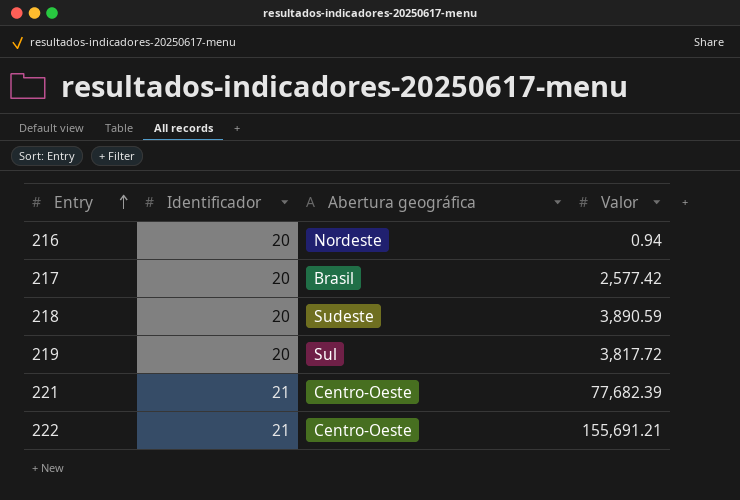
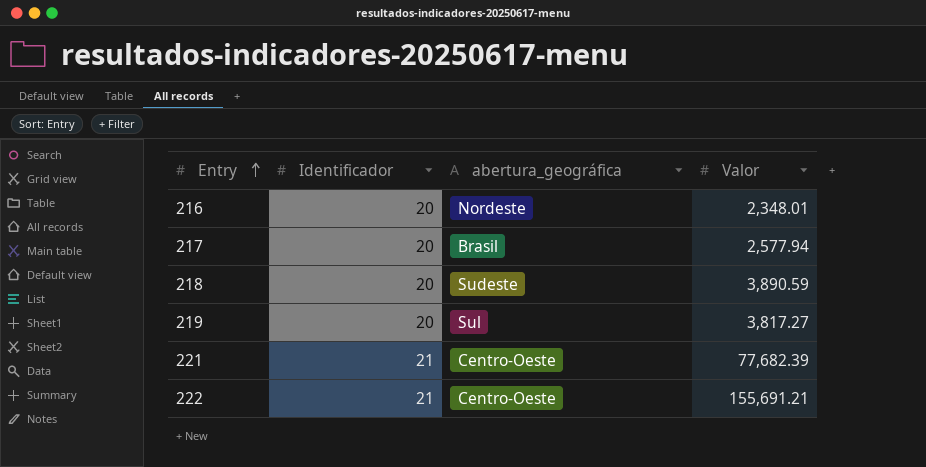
column name: Abertura geográfica -> abertura_geográfica
216 | Valor: 0.94 -> 2,348.01
217 | Valor: 2,577.42 -> 2,577.94
219 | Valor: 3,817.72 -> 3,817.27

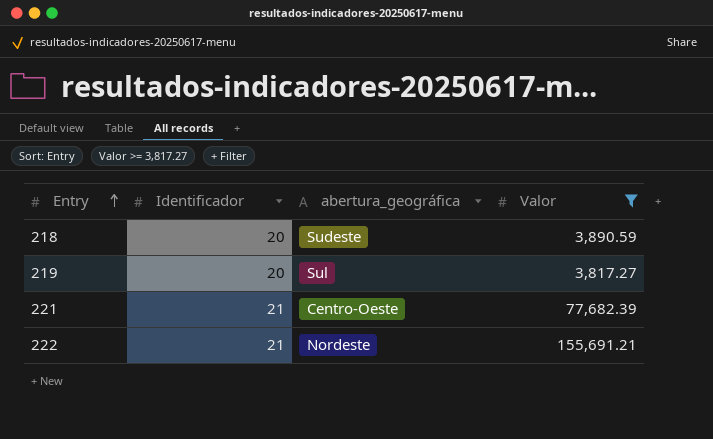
filter: none -> Valor >= 3,817.27
222 | abertura_geográfica: Centro-Oeste -> Nordeste

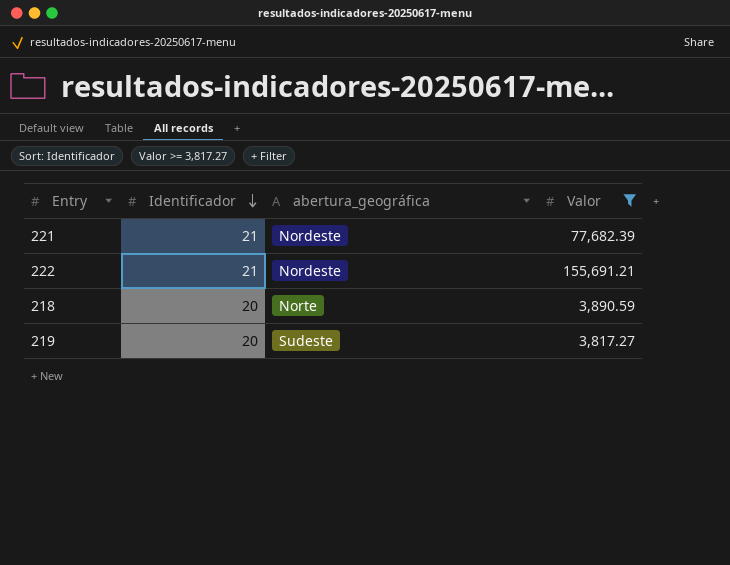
row order: Entry ascending -> Identificador descending
221 | abertura_geográfica: Centro-Oeste -> Nordeste
218 | abertura_geográfica: Sudeste -> Norte
219 | abertura_geográfica: Sul -> Sudeste

